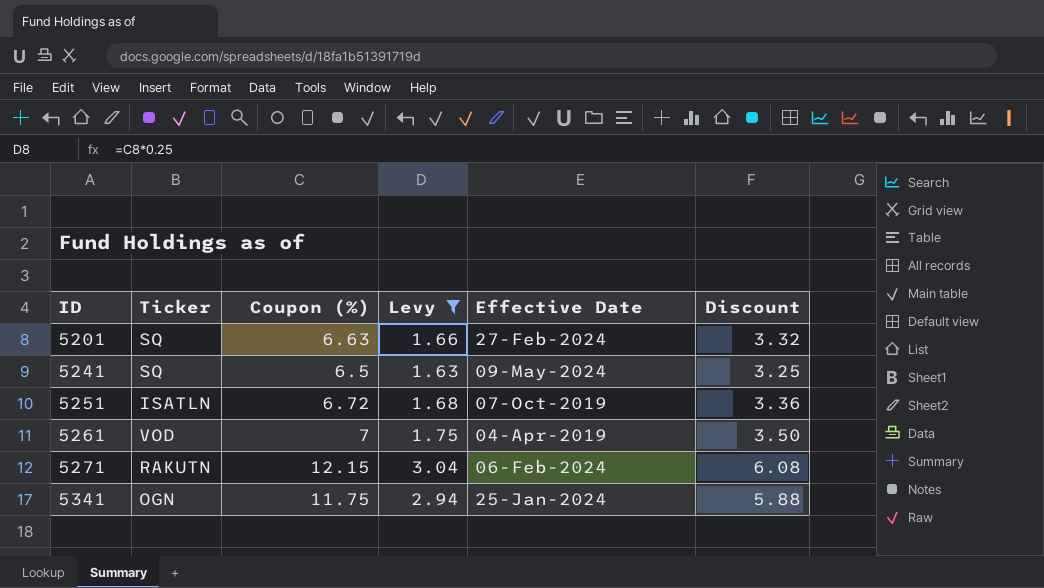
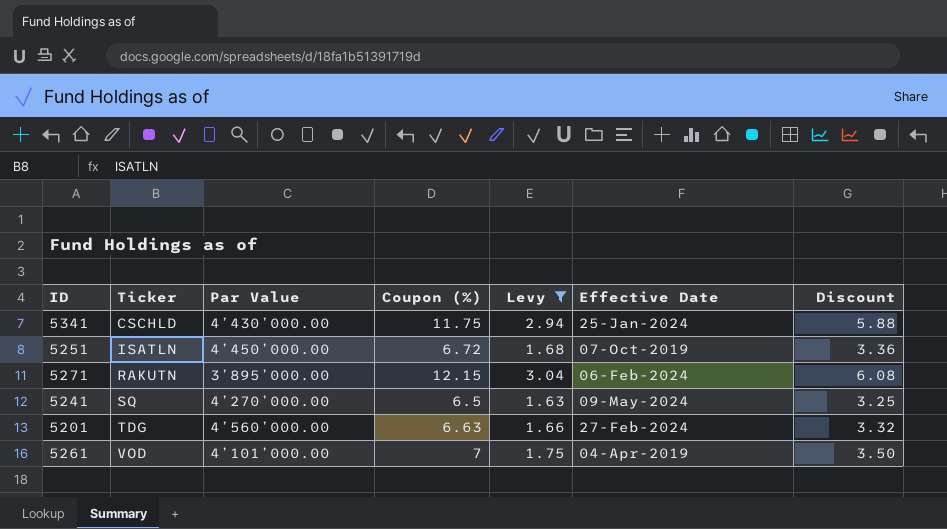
row order: ID ascending -> Ticker ascending
column Par Value | position: none -> 3
5341 | Ticker: OGN -> CSCHLD
5201 | Ticker: SQ -> TDG

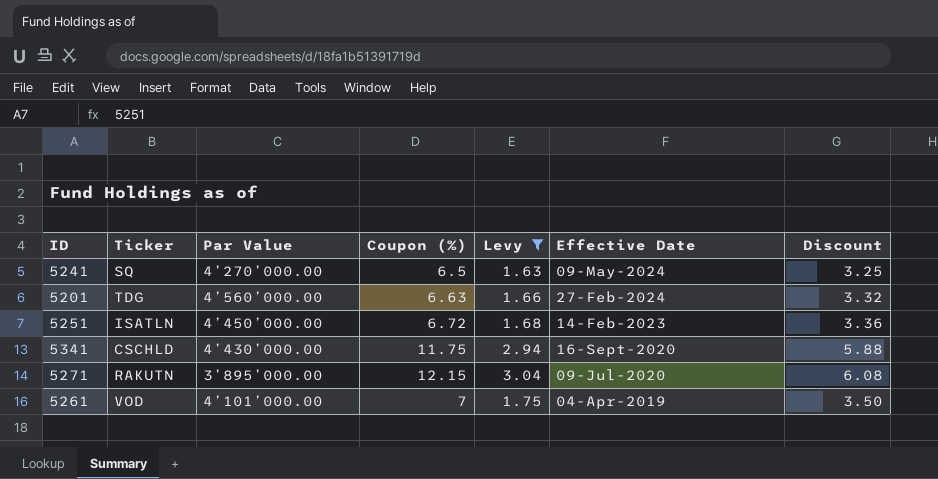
row order: Ticker ascending -> Effective Date descending
5251 | Effective Date: 07-Oct-2019 -> 14-Feb-2023
5341 | Effective Date: 25-Jan-2024 -> 16-Sept-2020
5271 | Effective Date: 06-Feb-2024 -> 09-Jul-2020

